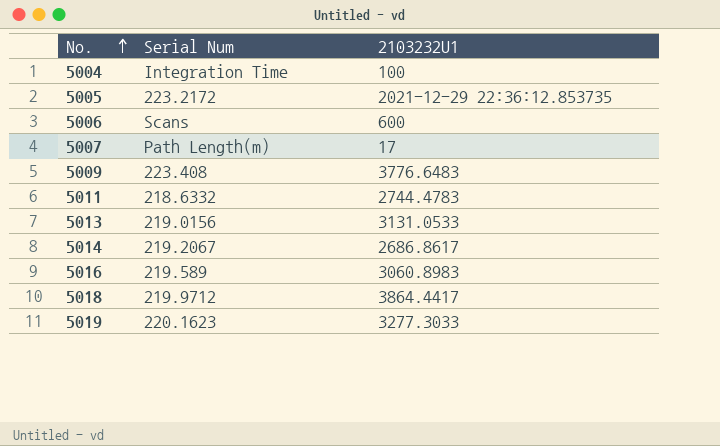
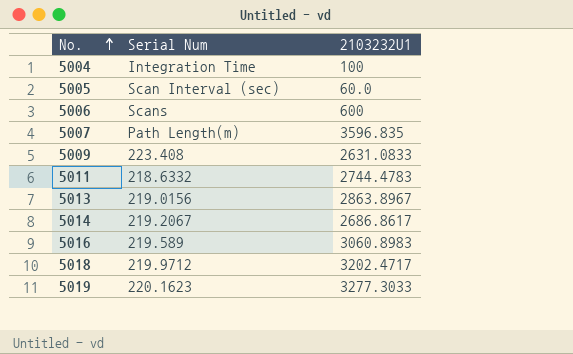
5005 | Serial Num: 223.2172 -> Scan Interval (sec)
5005 | 2103232U1: 2021-12-29 22:36:12.853735 -> 60.0
5007 | 2103232U1: 17 -> 3596.835
5009 | 2103232U1: 3776.6483 -> 2631.0833
5013 | 2103232U1: 3131.0533 -> 2863.8967
5018 | 2103232U1: 3864.4417 -> 3202.4717

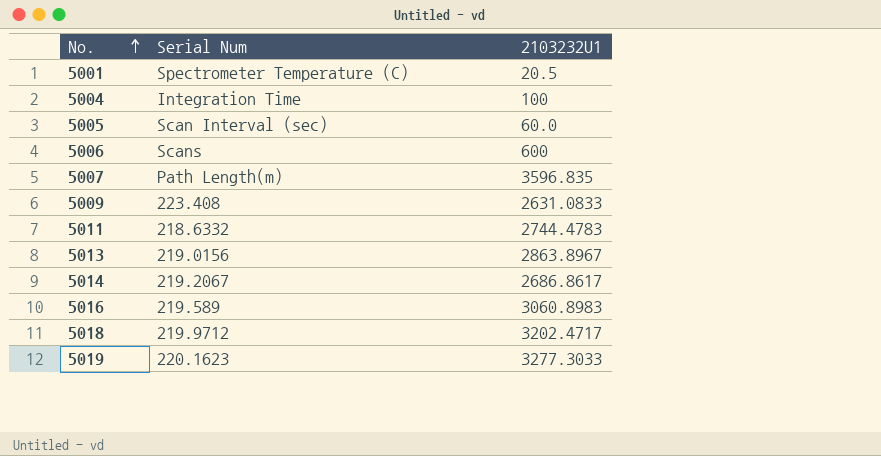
row 5001: none -> Spectrometer Temperature (C) | 20.5

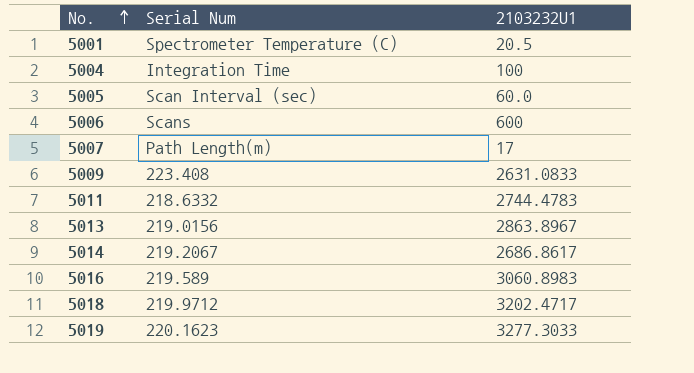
5007 | 2103232U1: 3596.835 -> 17

